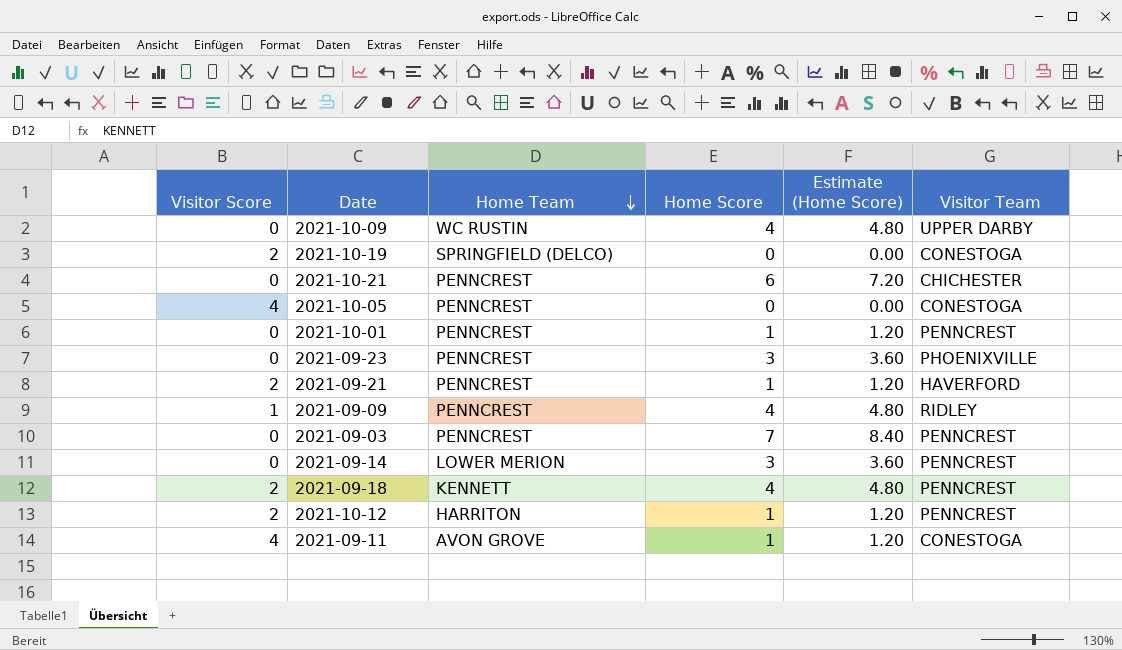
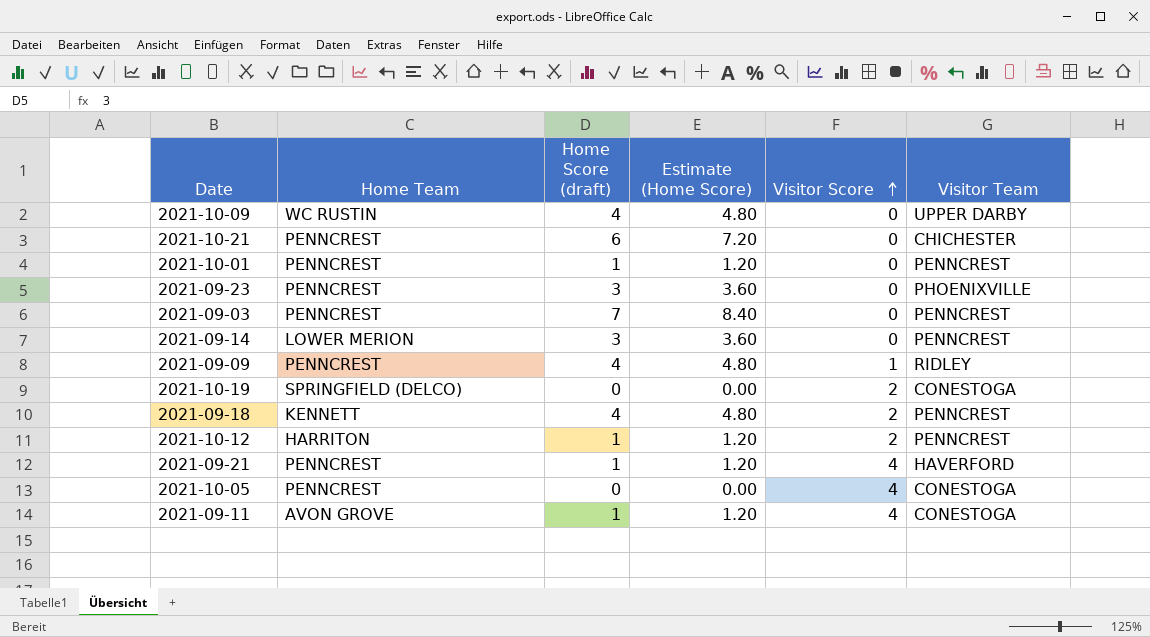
row order: Home Team descending -> Visitor Score ascending
column name: Home Score -> Home Score (draft)
column Visitor Score | position: 1 -> 5
2021-09-21 | Visitor Score: 2 -> 4

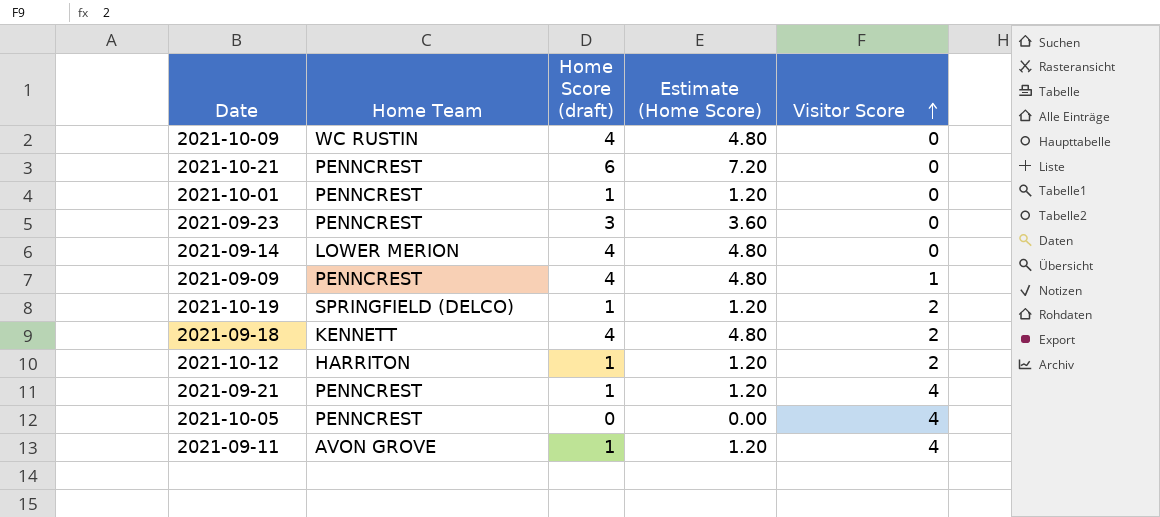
column Visitor Team | position: 6 -> none
row 2021-09-03: PENNCREST | 7 | 8.40 | 0 | PENNCREST -> none
2021-09-14 | Home Score (draft): 3 -> 4
2021-09-14 | Estimate (Home Score): 3.60 -> 4.80
2021-10-19 | Home Score (draft): 0 -> 1
2021-10-19 | Estimate (Home Score): 0.00 -> 1.20

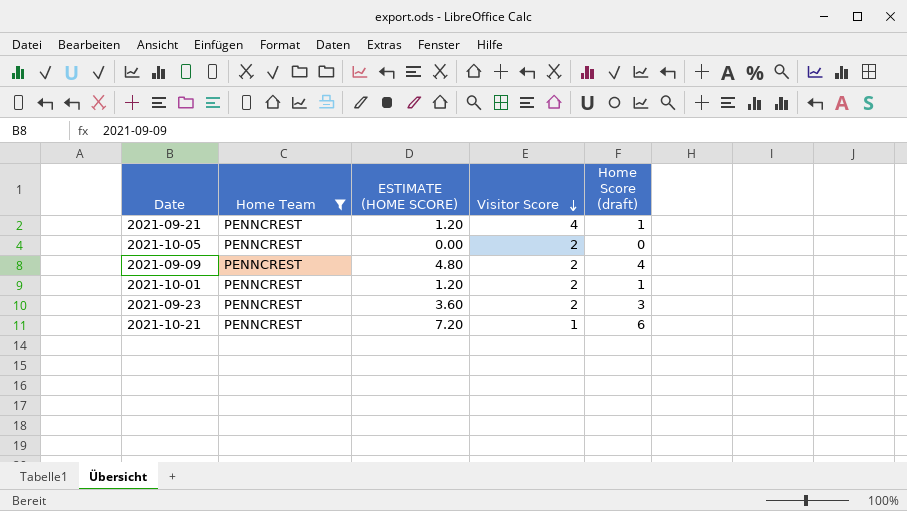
filter: none -> Home Team = PENNCREST
row order: Visitor Score ascending -> Visitor Score descending
column name: Estimate (Home Score) -> ESTIMATE (HOME SCORE)
column Home Score (draft) | position: 3 -> 5
2021-10-05 | Visitor Score: 4 -> 2
2021-09-09 | Visitor Score: 1 -> 2
2021-10-01 | Visitor Score: 0 -> 2
2021-09-23 | Visitor Score: 0 -> 2
2021-10-21 | Visitor Score: 0 -> 1

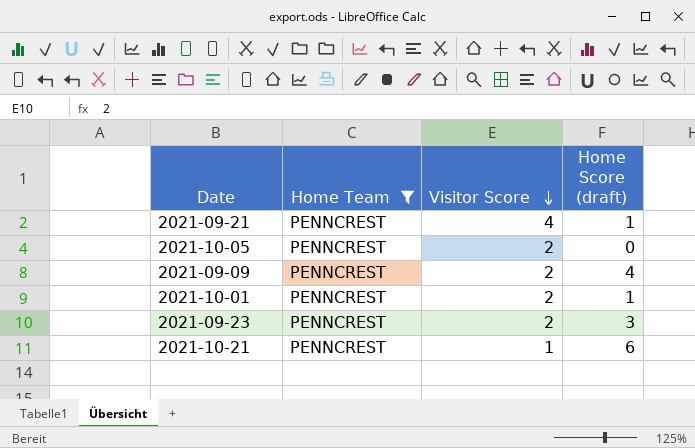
column ESTIMATE (HOME SCORE) | formula: [Home Score (draft)] * 1.2 -> none

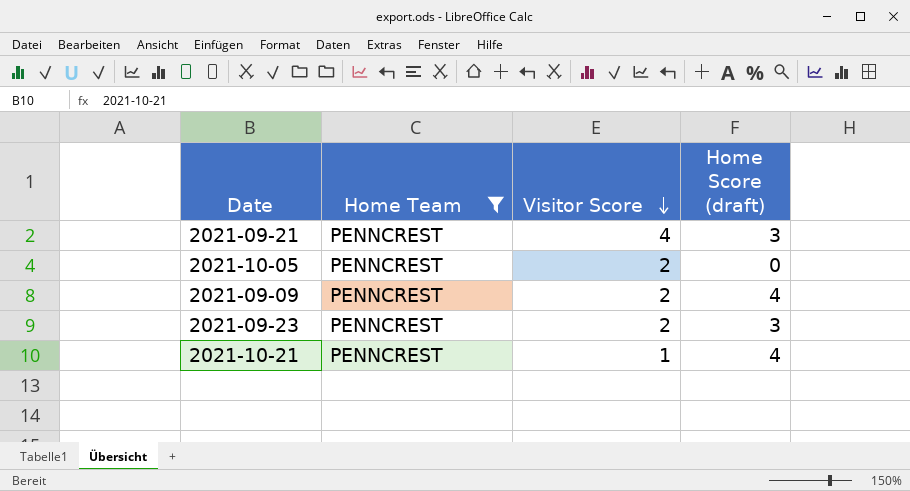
row 2021-10-01: PENNCREST | 2 | 1 -> none
2021-09-21 | Home Score (draft): 1 -> 3
2021-10-21 | Home Score (draft): 6 -> 4

